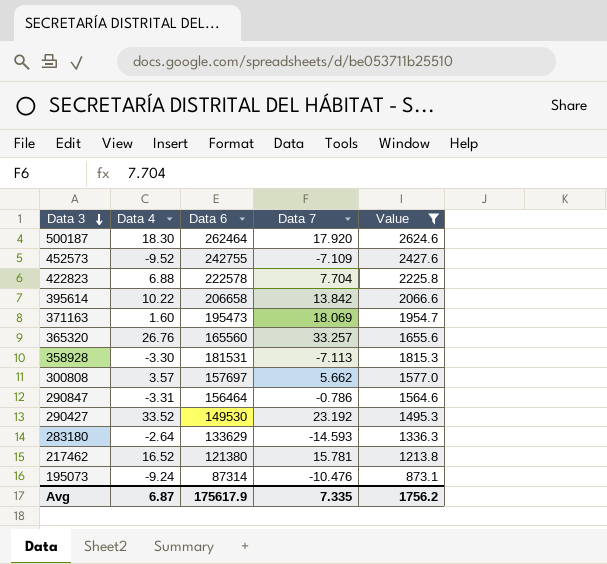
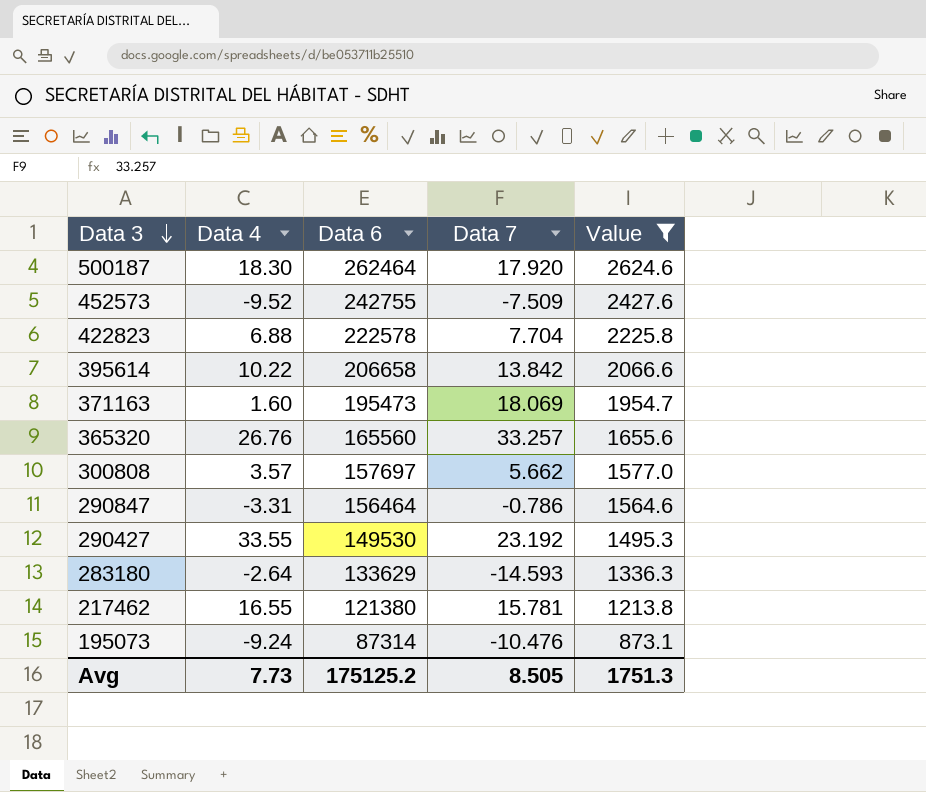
row 358928: -3.30 | 181531 | -7.113 | 1815.3 -> none
452573 | Data 7: -7.109 -> -7.509
290427 | Data 4: 33.52 -> 33.55
217462 | Data 4: 16.52 -> 16.55
Avg | Data 4: 6.87 -> 7.73
Avg | Data 6: 175617.9 -> 175125.2
Avg | Data 7: 7.335 -> 8.505
Avg | Value: 1756.2 -> 1751.3

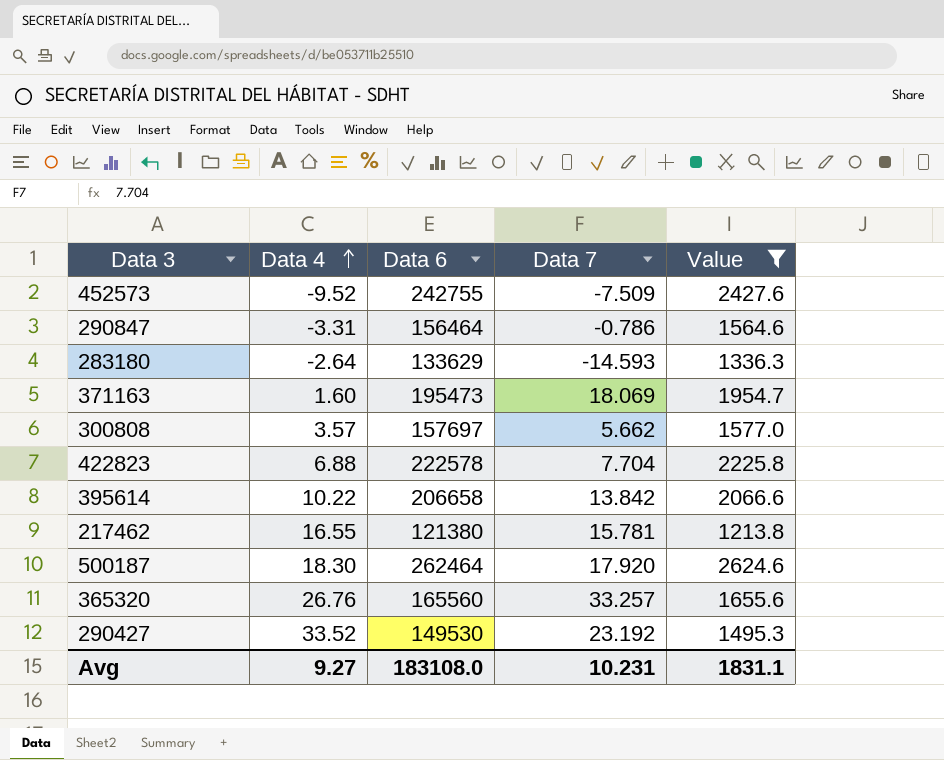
row order: Data 3 descending -> Data 4 ascending
row 195073: -9.24 | 87314 | -10.476 | 873.1 -> none
290427 | Data 4: 33.55 -> 33.52
Avg | Data 4: 7.73 -> 9.27
Avg | Data 6: 175125.2 -> 183108.0
Avg | Data 7: 8.505 -> 10.231
Avg | Value: 1751.3 -> 1831.1

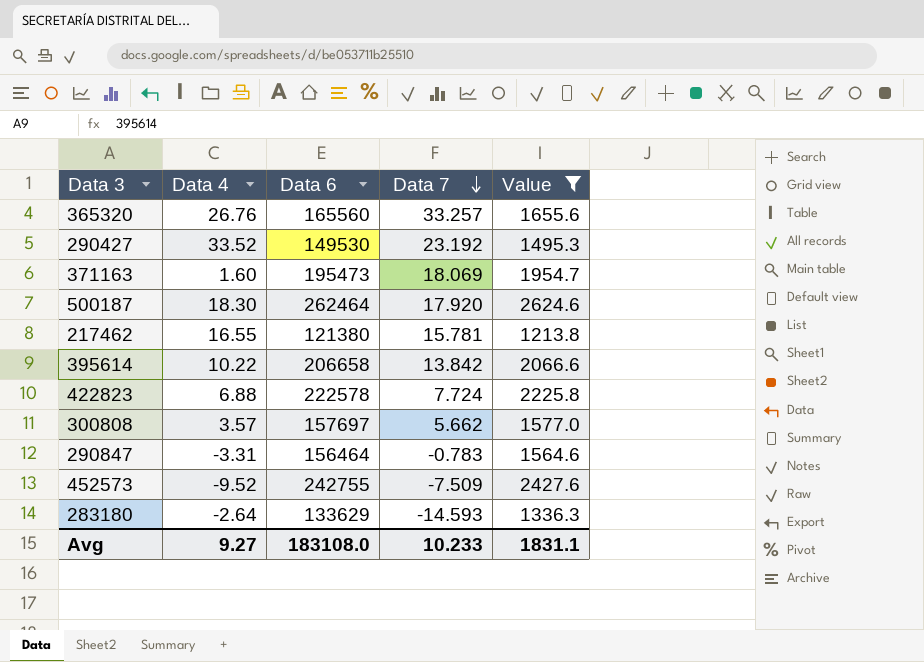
row order: Data 4 ascending -> Data 7 descending
422823 | Data 7: 7.704 -> 7.724
290847 | Data 7: -0.786 -> -0.783
Avg | Data 7: 10.231 -> 10.233

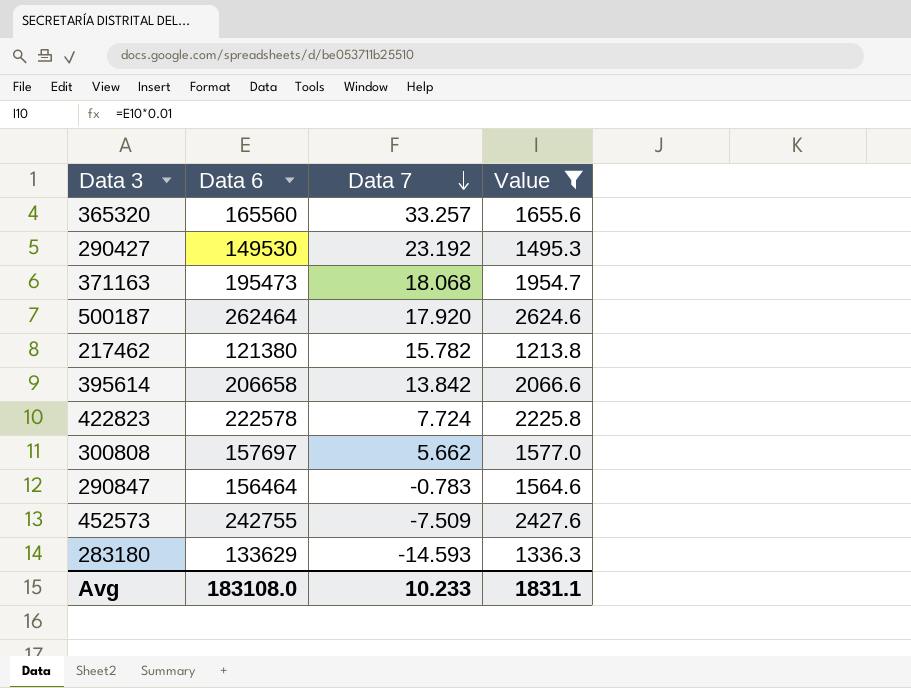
column Data 4 | position: 2 -> none
371163 | Data 7: 18.069 -> 18.068
217462 | Data 7: 15.781 -> 15.782

